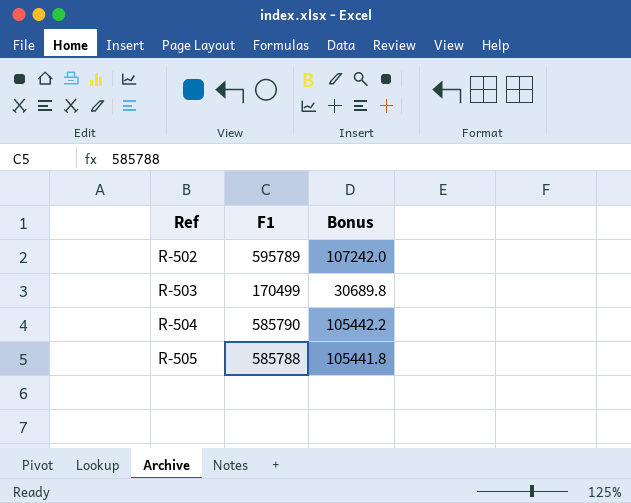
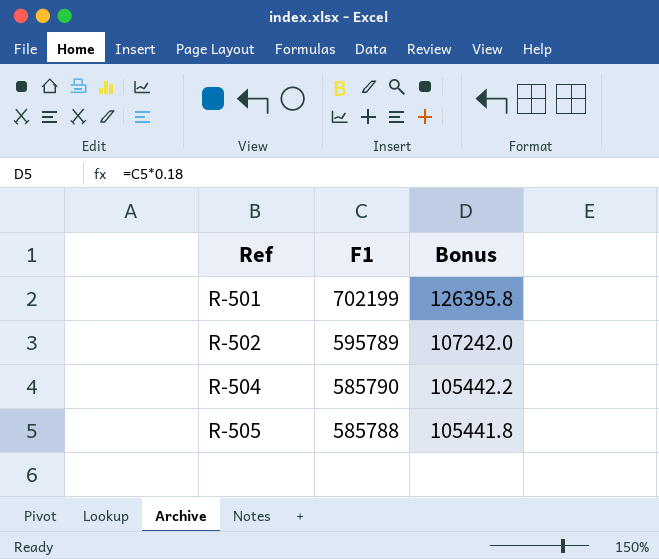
row R-503: 170499 | 30689.8 -> none
row R-501: none -> 702199 | 126395.8

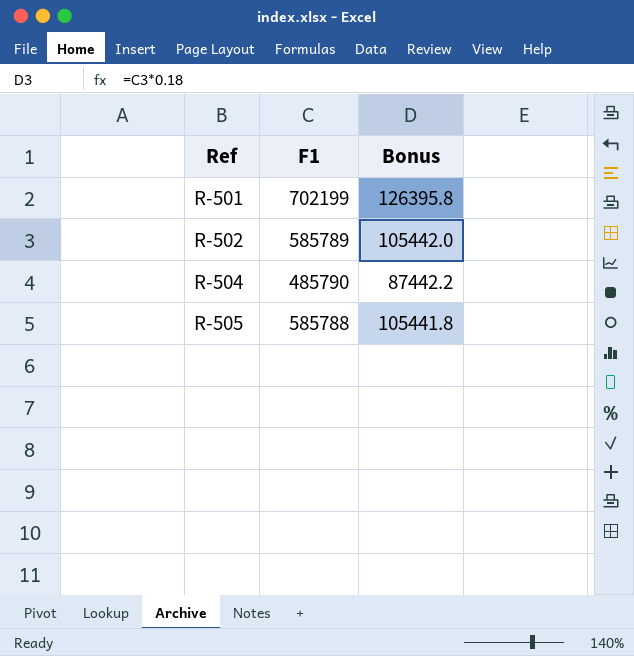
R-502 | F1: 595789 -> 585789
R-502 | Bonus: 107242.0 -> 105442.0
R-504 | F1: 585790 -> 485790
R-504 | Bonus: 105442.2 -> 87442.2

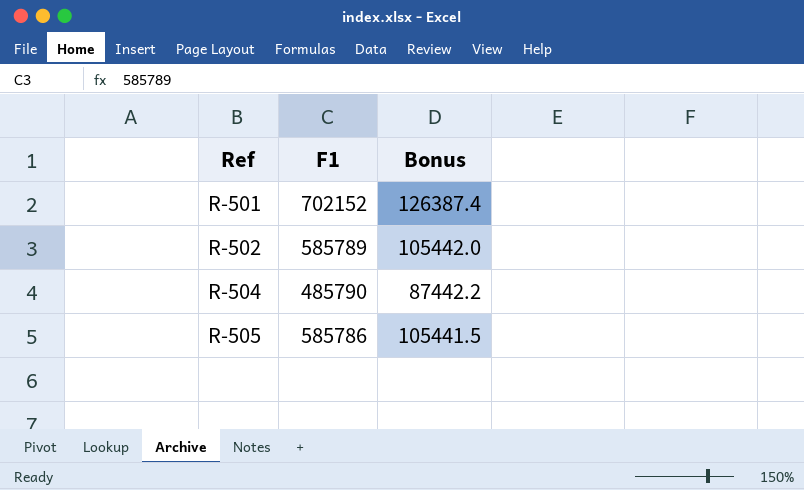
R-501 | F1: 702199 -> 702152
R-501 | Bonus: 126395.8 -> 126387.4
R-505 | F1: 585788 -> 585786
R-505 | Bonus: 105441.8 -> 105441.5

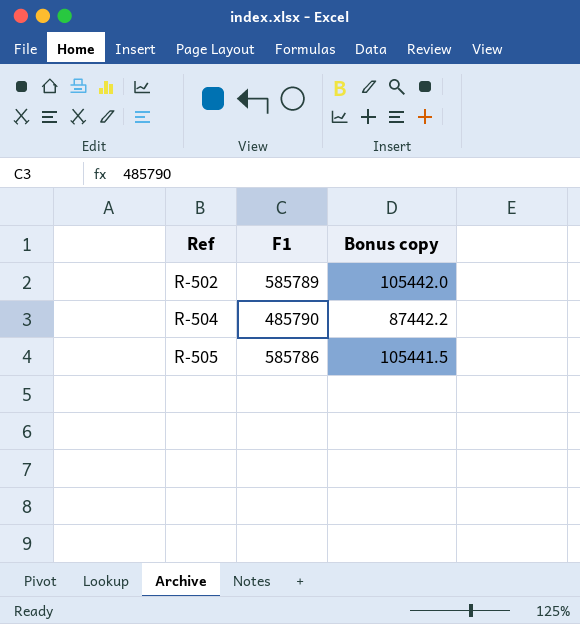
column name: Bonus -> Bonus copy
row R-501: 702152 | 126387.4 -> none

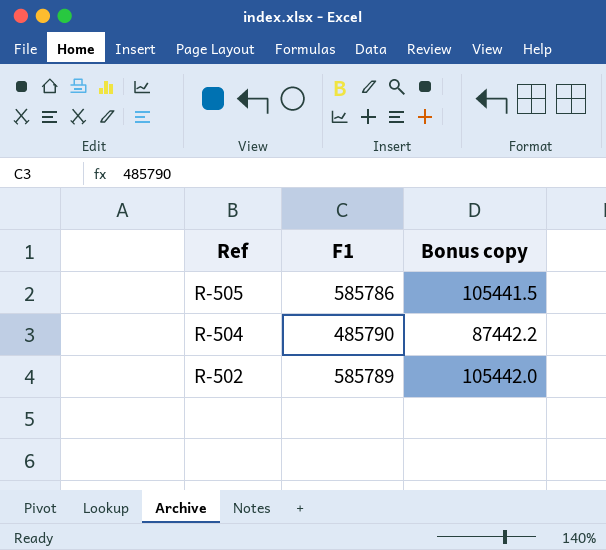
row order: Ref ascending -> Ref descending

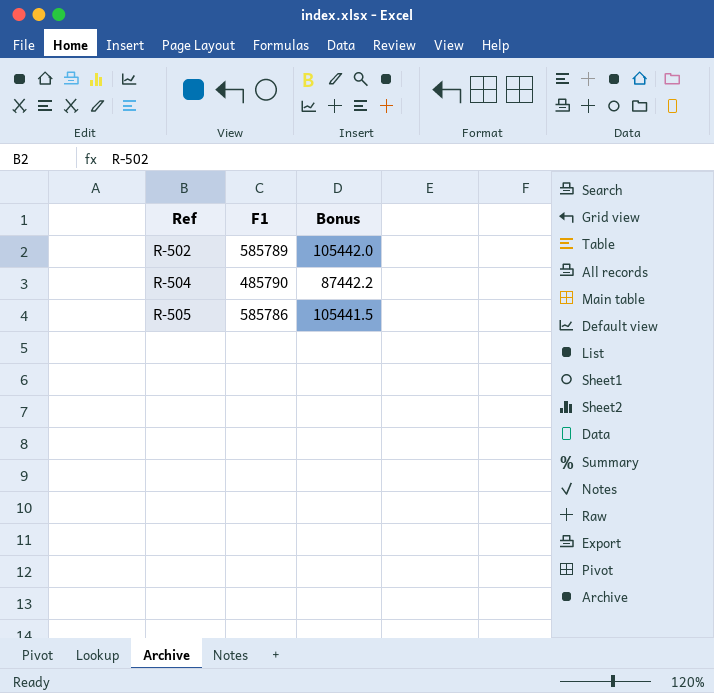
row order: Ref descending -> Ref ascending
column name: Bonus copy -> Bonus

